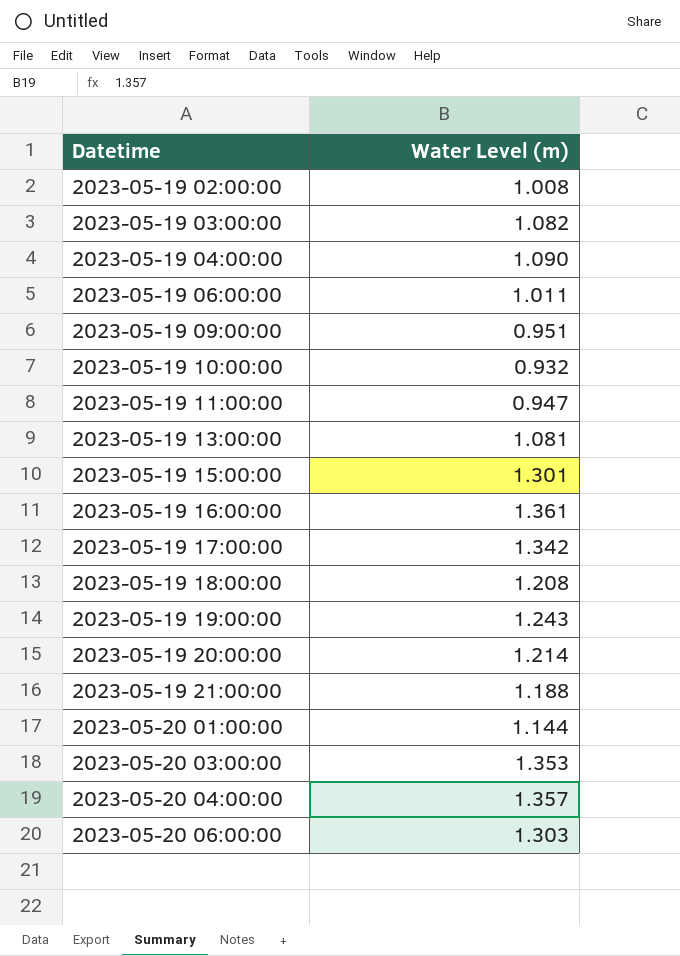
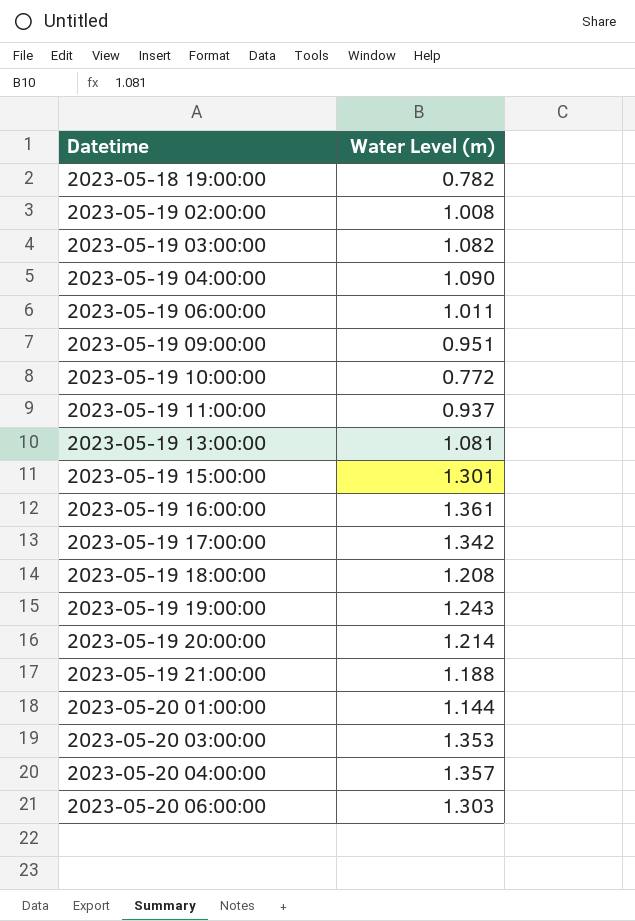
row 2023-05-18 19:00:00: none -> 0.782
2023-05-19 10:00:00 | Water Level (m): 0.932 -> 0.772
2023-05-19 11:00:00 | Water Level (m): 0.947 -> 0.937

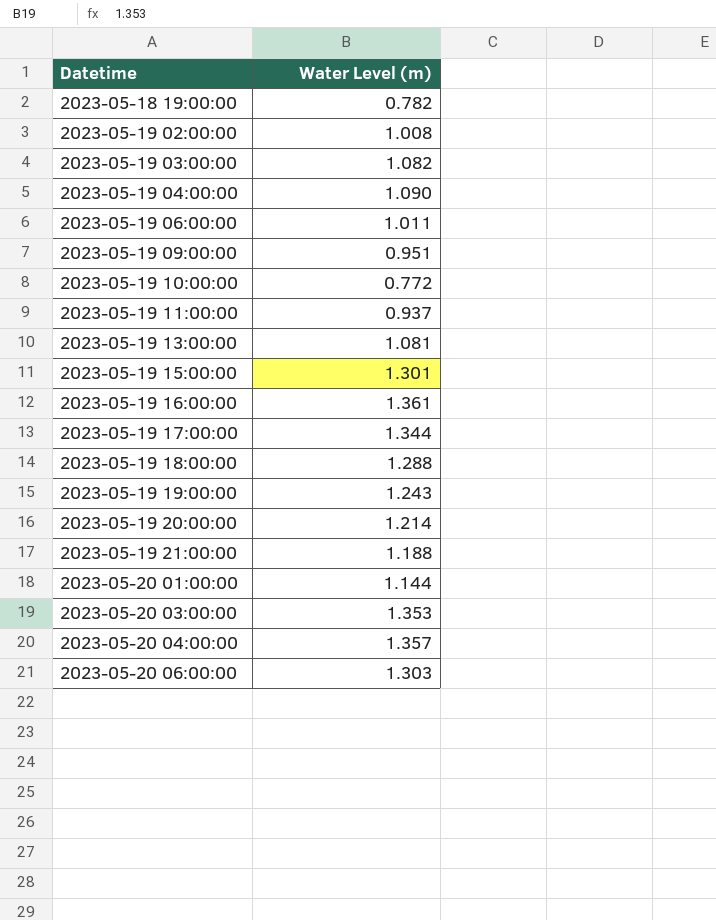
2023-05-19 17:00:00 | Water Level (m): 1.342 -> 1.344
2023-05-19 18:00:00 | Water Level (m): 1.208 -> 1.288

